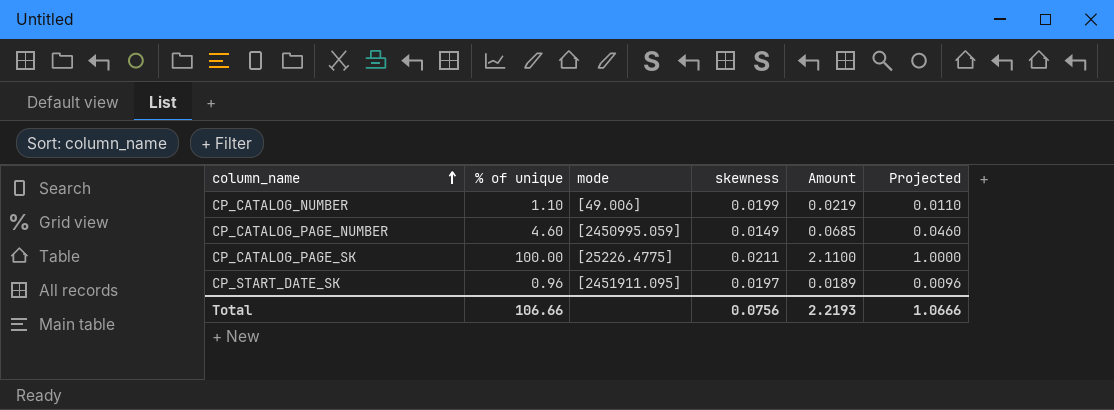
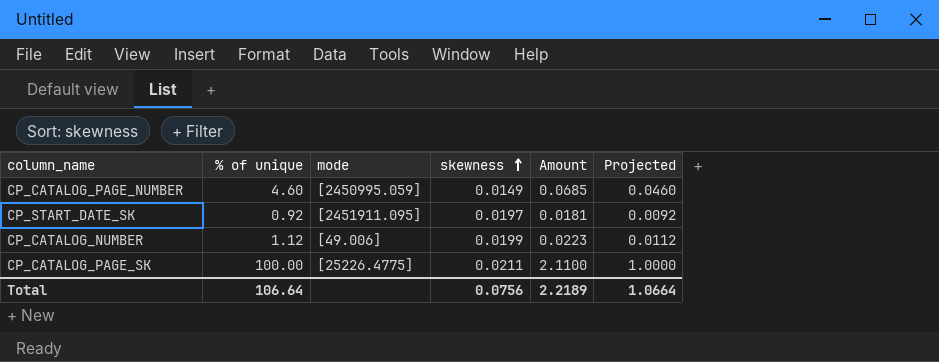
row order: column_name ascending -> skewness ascending
CP_START_DATE_SK | % of unique: 0.96 -> 0.92
CP_START_DATE_SK | Amount: 0.0189 -> 0.0181
CP_START_DATE_SK | Projected: 0.0096 -> 0.0092
CP_CATALOG_NUMBER | % of unique: 1.10 -> 1.12
CP_CATALOG_NUMBER | Amount: 0.0219 -> 0.0223
CP_CATALOG_NUMBER | Projected: 0.0110 -> 0.0112
Total | % of unique: 106.66 -> 106.64
Total | Amount: 2.2193 -> 2.2189
Total | Projected: 1.0666 -> 1.0664

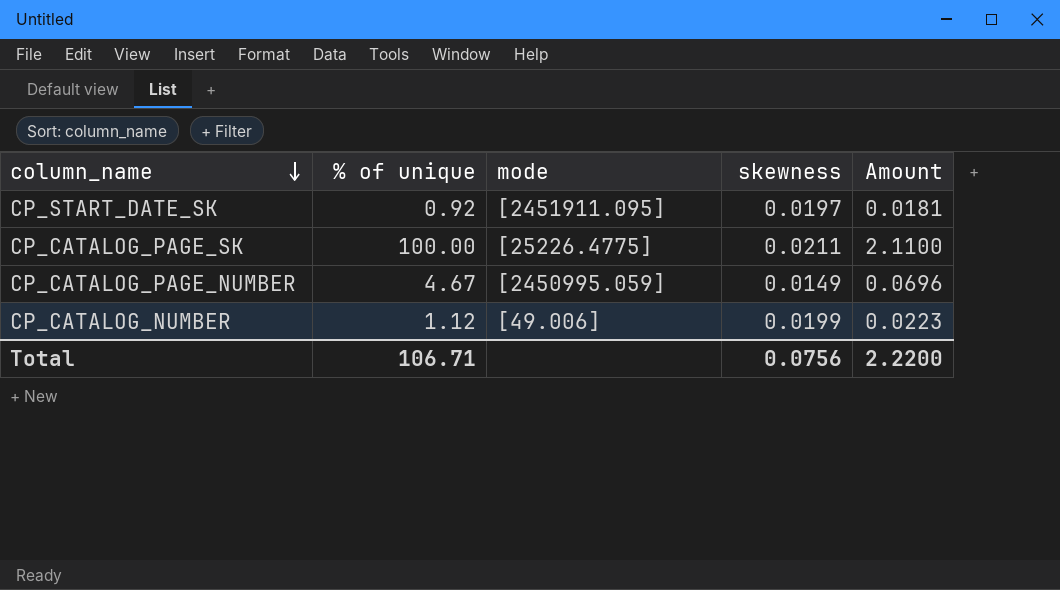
row order: skewness ascending -> column_name descending
column Projected | formula: [% of unique] * 0.01 -> none
CP_CATALOG_PAGE_NUMBER | % of unique: 4.60 -> 4.67
CP_CATALOG_PAGE_NUMBER | Amount: 0.0685 -> 0.0696
Total | % of unique: 106.64 -> 106.71
Total | Amount: 2.2189 -> 2.2200

